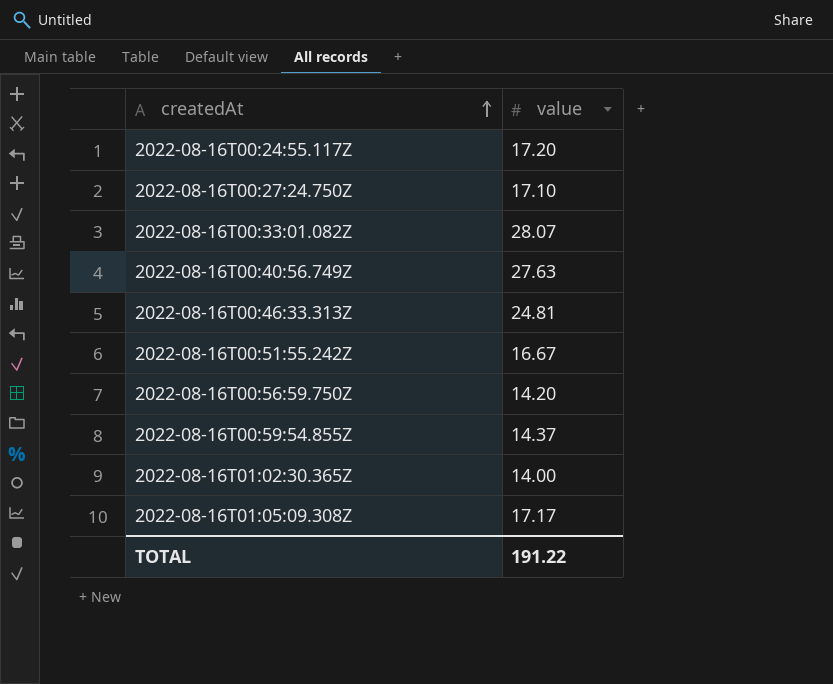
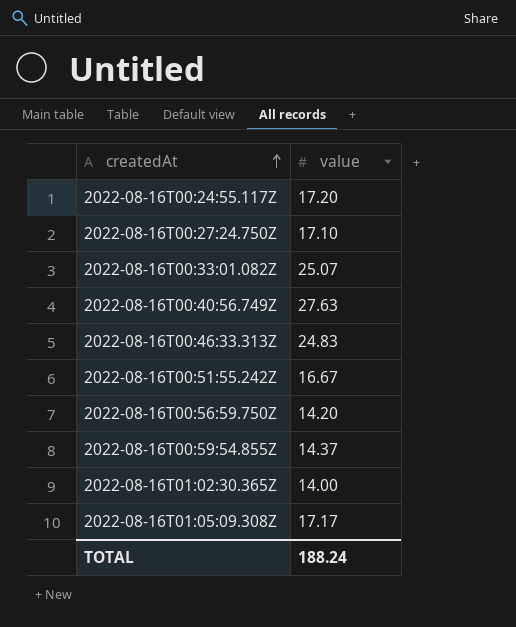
2022-08-16T00:33:01.082Z | value: 28.07 -> 25.07
2022-08-16T00:46:33.313Z | value: 24.81 -> 24.83
TOTAL | value: 191.22 -> 188.24

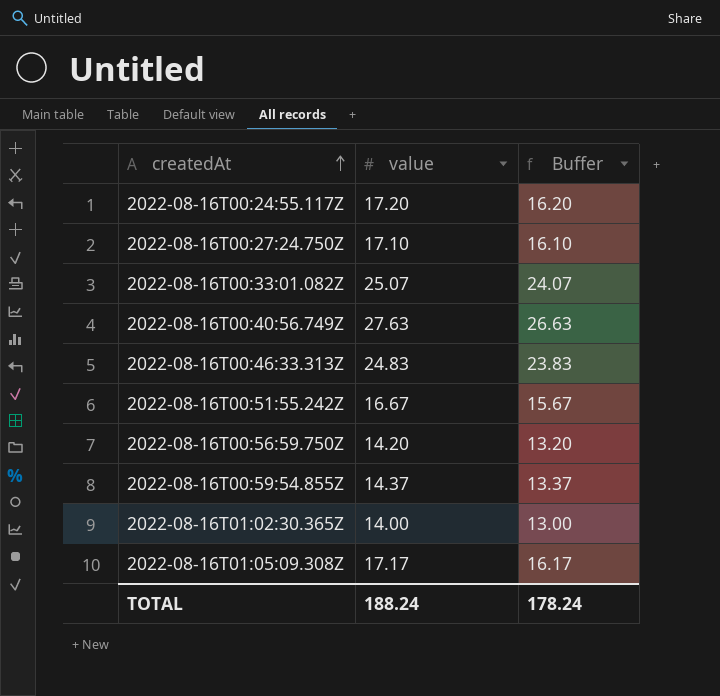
column Buffer | formula: none -> [value] - 1

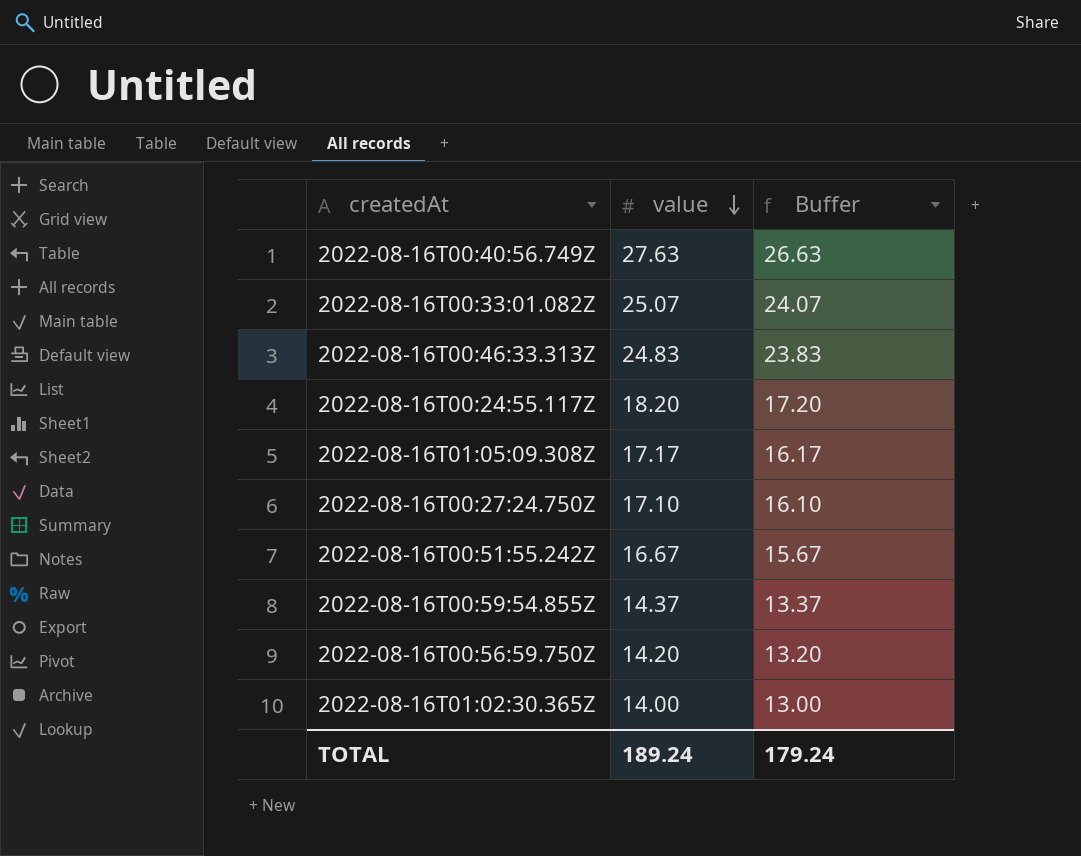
row order: createdAt ascending -> value descending
2022-08-16T00:24:55.117Z | value: 17.20 -> 18.20
2022-08-16T00:24:55.117Z | Buffer: 16.20 -> 17.20
TOTAL | value: 188.24 -> 189.24
TOTAL | Buffer: 178.24 -> 179.24

